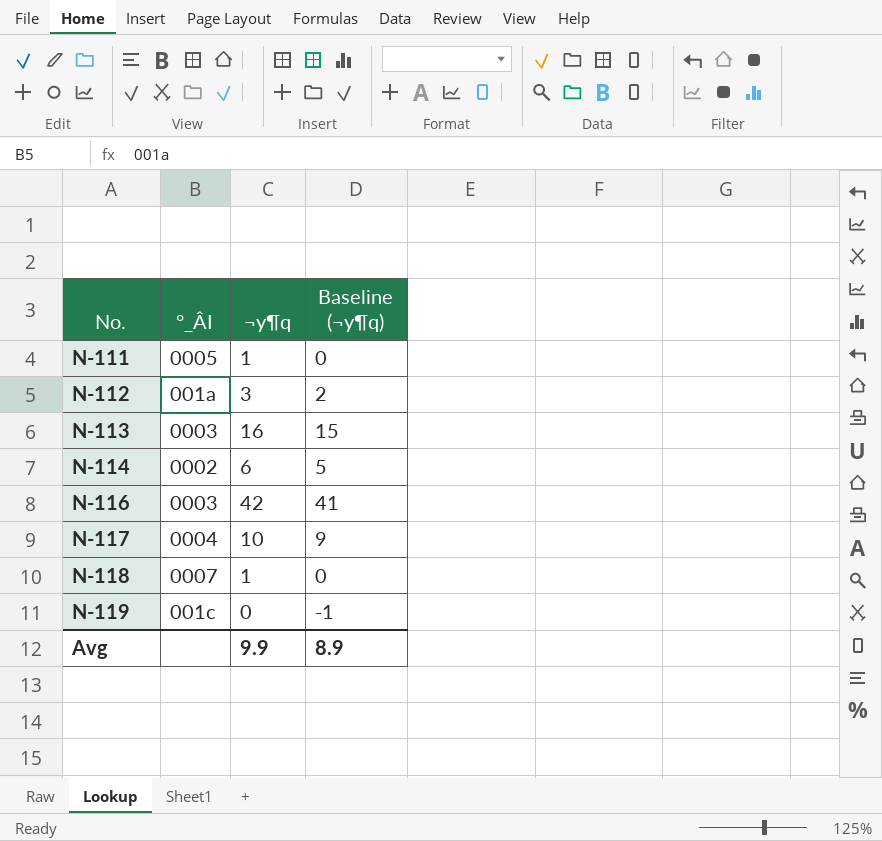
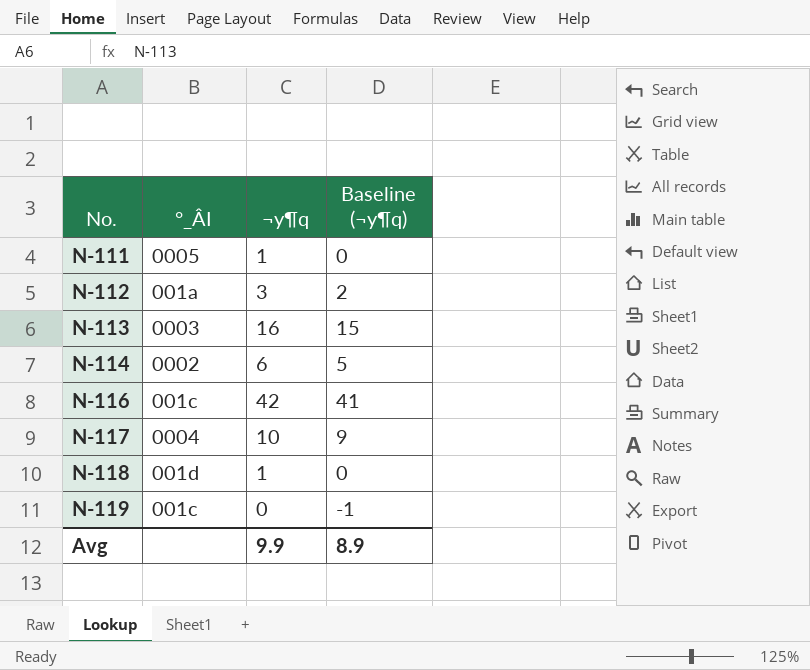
N-116 | °_ÂI: 0003 -> 001c
N-118 | °_ÂI: 0007 -> 001d

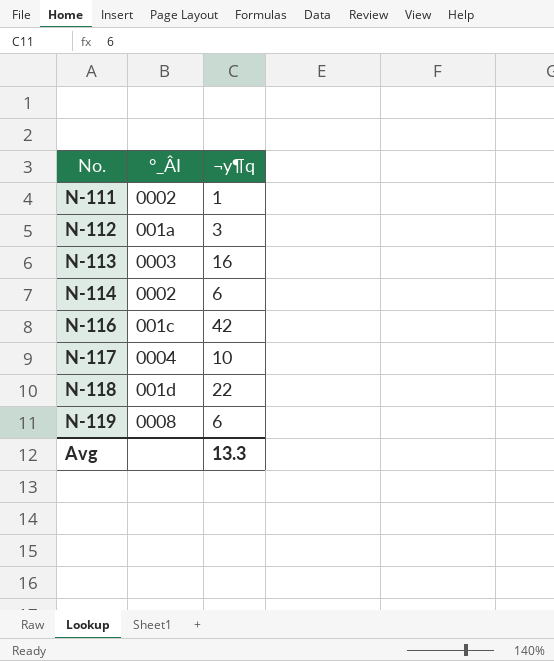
column Baseline (¬y¶q) | formula: [¬y¶q] - 1 -> none
N-111 | °_ÂI: 0005 -> 0002
N-118 | ¬y¶q: 1 -> 22
N-119 | °_ÂI: 001c -> 0008
N-119 | ¬y¶q: 0 -> 6
Avg | ¬y¶q: 9.9 -> 13.3

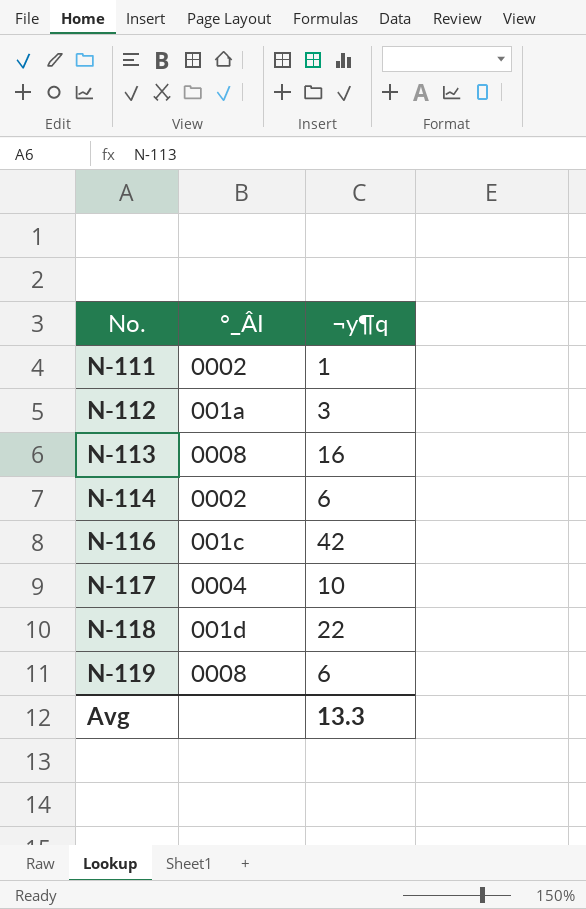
N-113 | °_ÂI: 0003 -> 0008

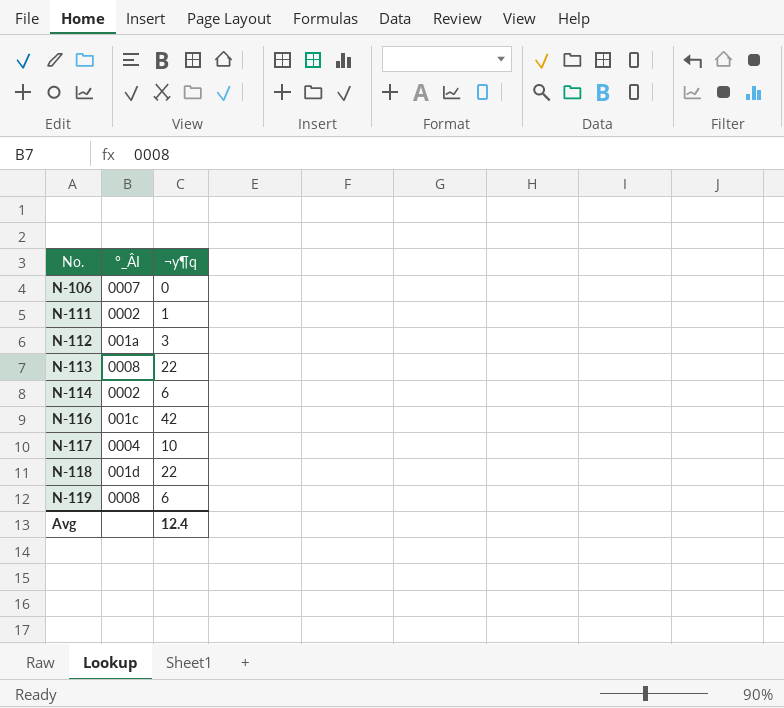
row N-106: none -> 0007 | 0
N-113 | ¬y¶q: 16 -> 22
Avg | ¬y¶q: 13.3 -> 12.4

